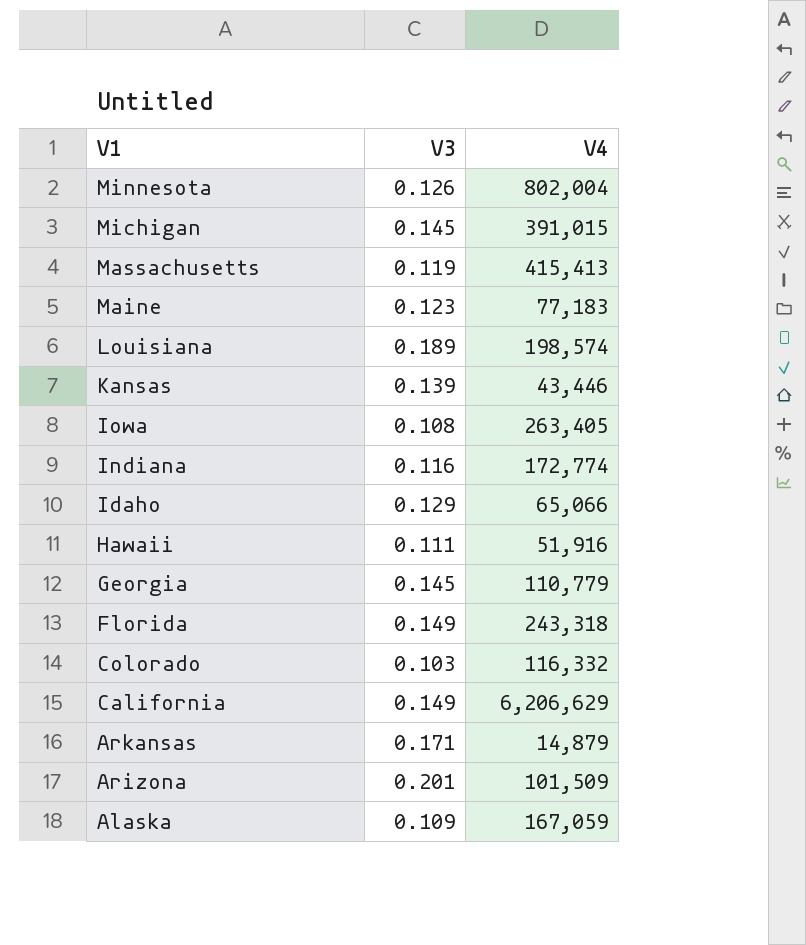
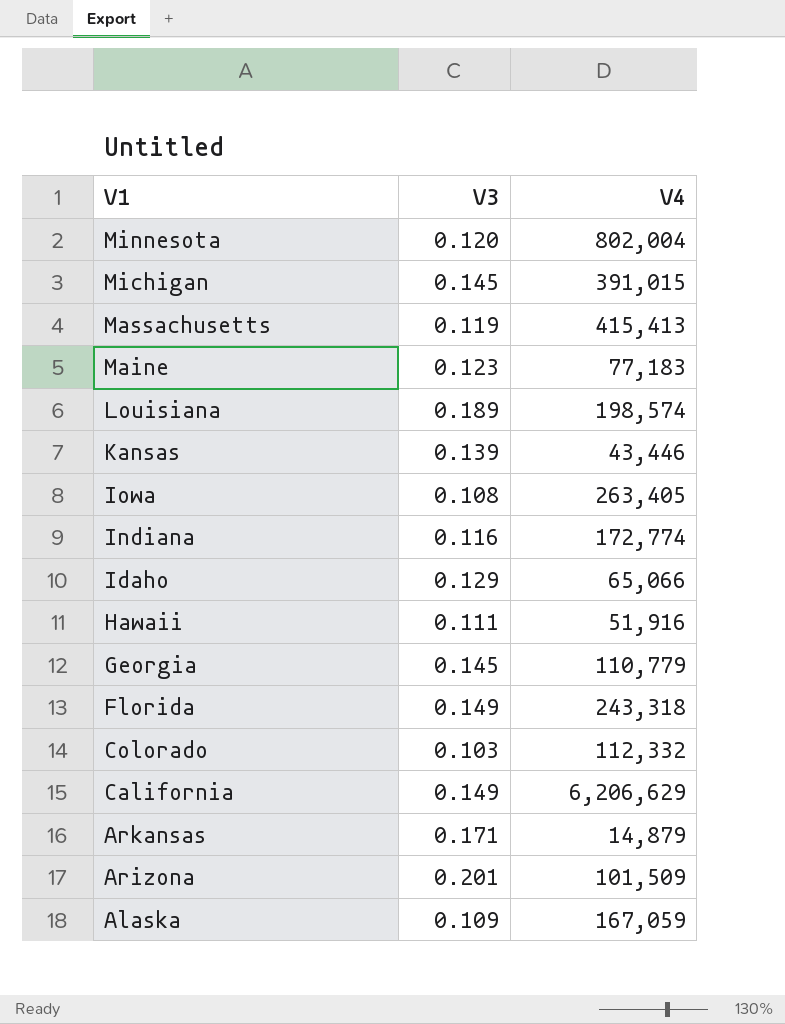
Minnesota | V3: 0.126 -> 0.120
Colorado | V4: 116,332 -> 112,332

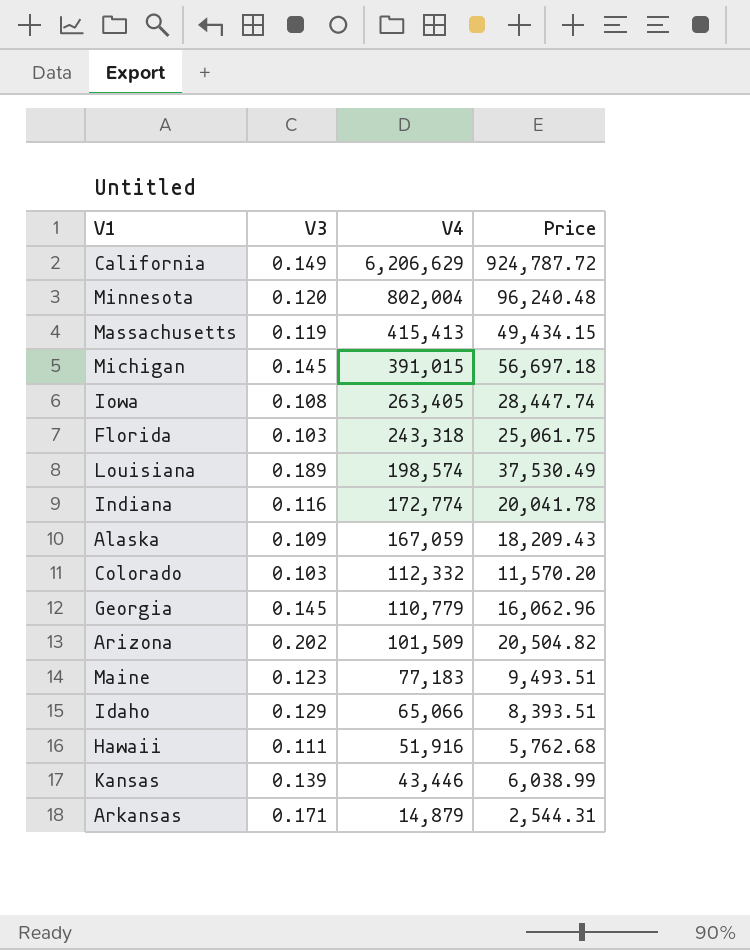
row order: V1 descending -> V4 descending
column Price | formula: none -> [V3] * [V4]
Florida | V3: 0.149 -> 0.103
Arizona | V3: 0.201 -> 0.202

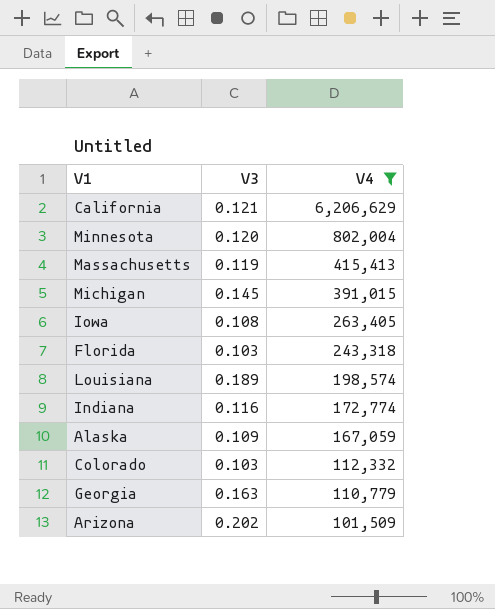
filter: none -> V4 >= 101,509
column Price | formula: [V3] * [V4] -> none
California | V3: 0.149 -> 0.121
Georgia | V3: 0.145 -> 0.163

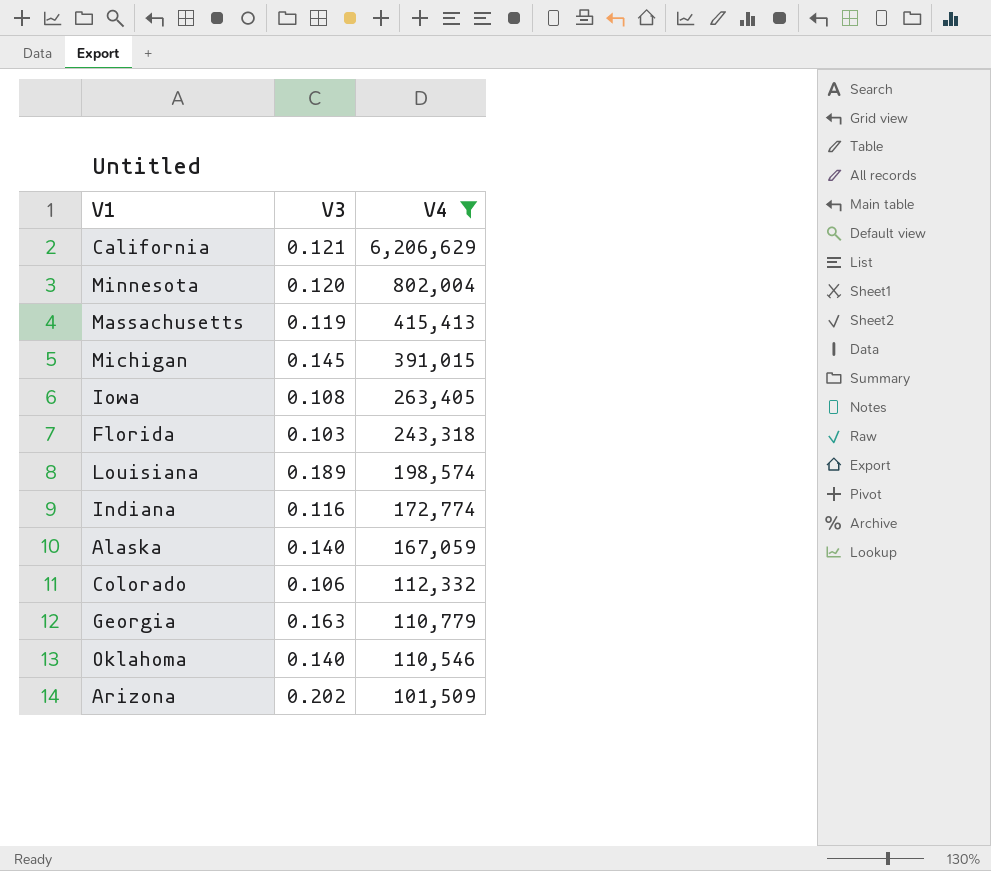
Alaska | V3: 0.109 -> 0.140
Colorado | V3: 0.103 -> 0.106
row Oklahoma: none -> 0.140 | 110,546

